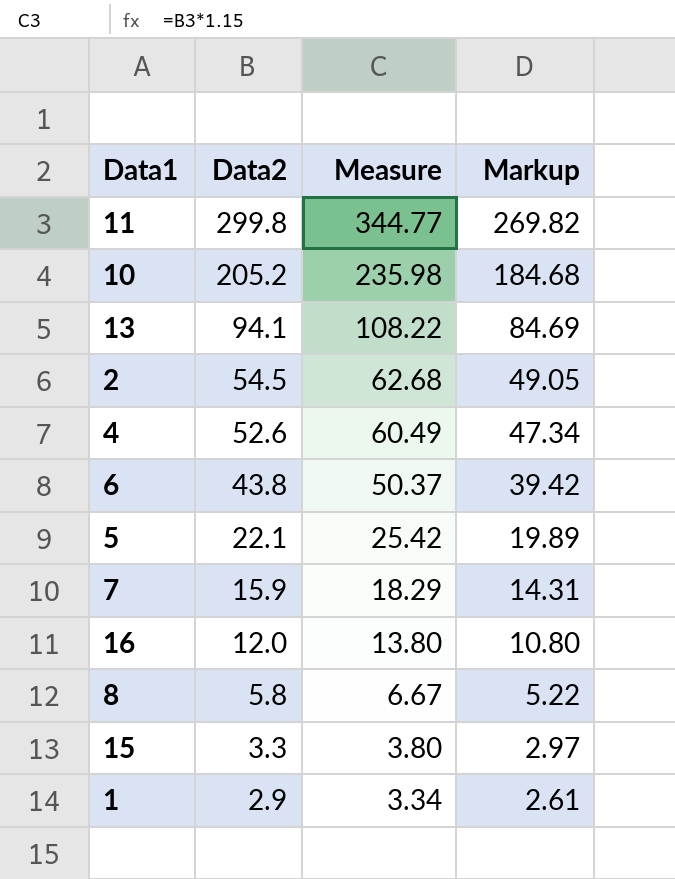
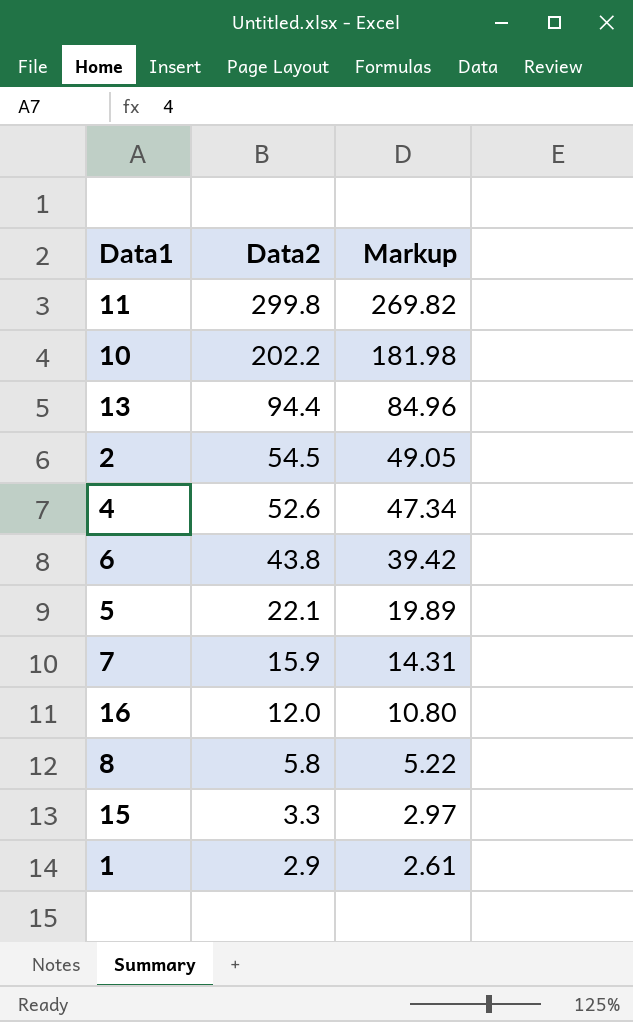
column Measure | formula: [Data2] * 1.15 -> none
10 | Data2: 205.2 -> 202.2
10 | Markup: 184.68 -> 181.98
13 | Data2: 94.1 -> 94.4
13 | Markup: 84.69 -> 84.96

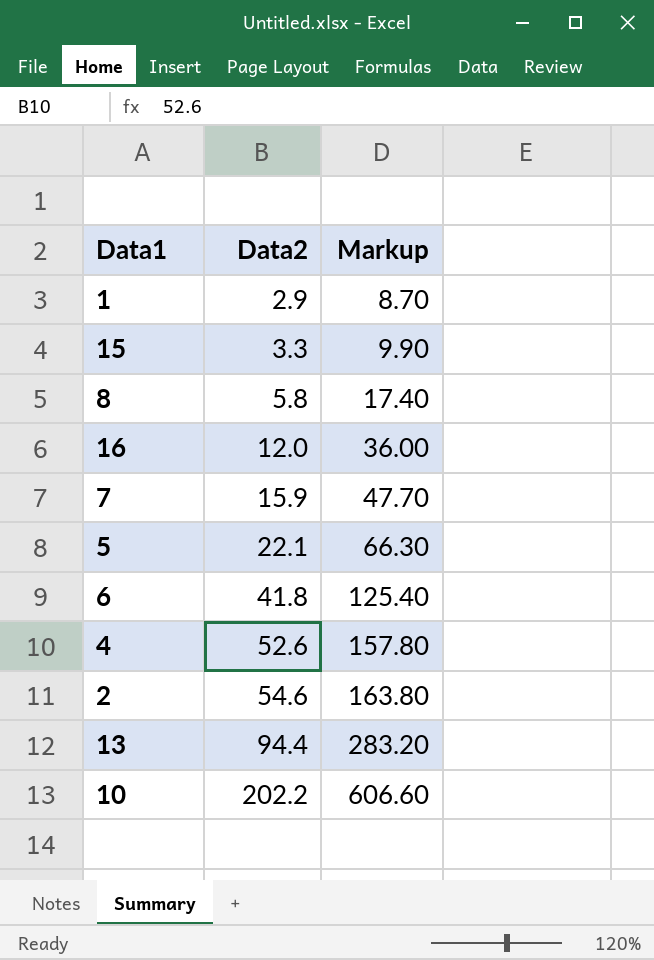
row order: Data2 descending -> Data2 ascending
column Markup | formula: [Data2] * 0.9 -> [Data2] * 3
row 11: 299.8 | 269.82 -> none
6 | Data2: 43.8 -> 41.8
2 | Data2: 54.5 -> 54.6

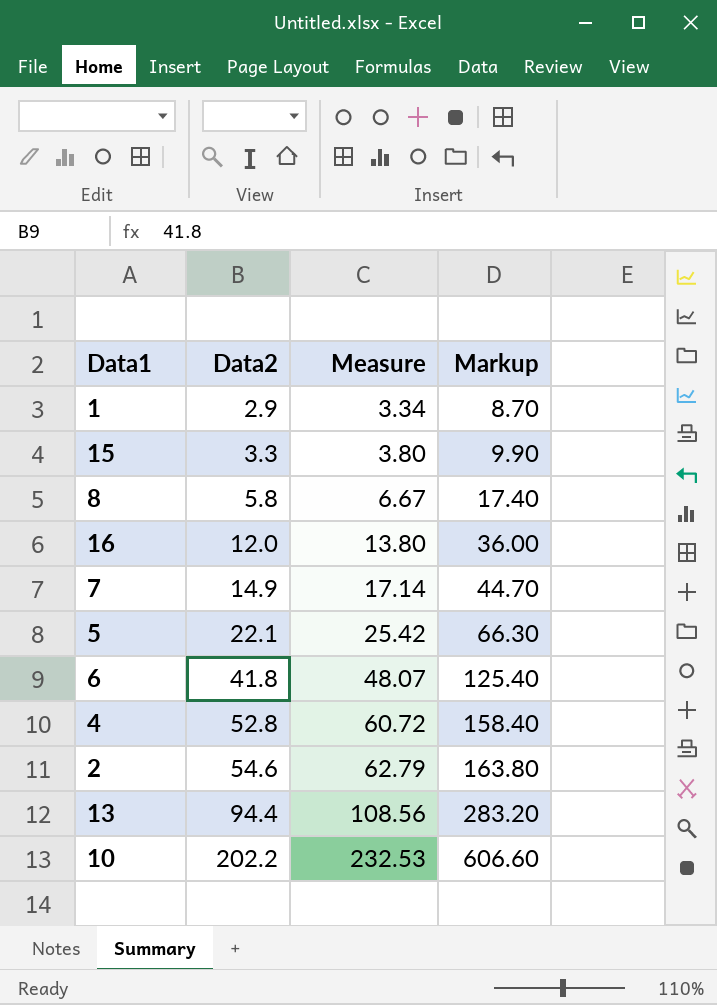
column Measure | formula: none -> [Data2] * 1.15
7 | Data2: 15.9 -> 14.9
7 | Markup: 47.70 -> 44.70
4 | Data2: 52.6 -> 52.8
4 | Markup: 157.80 -> 158.40

